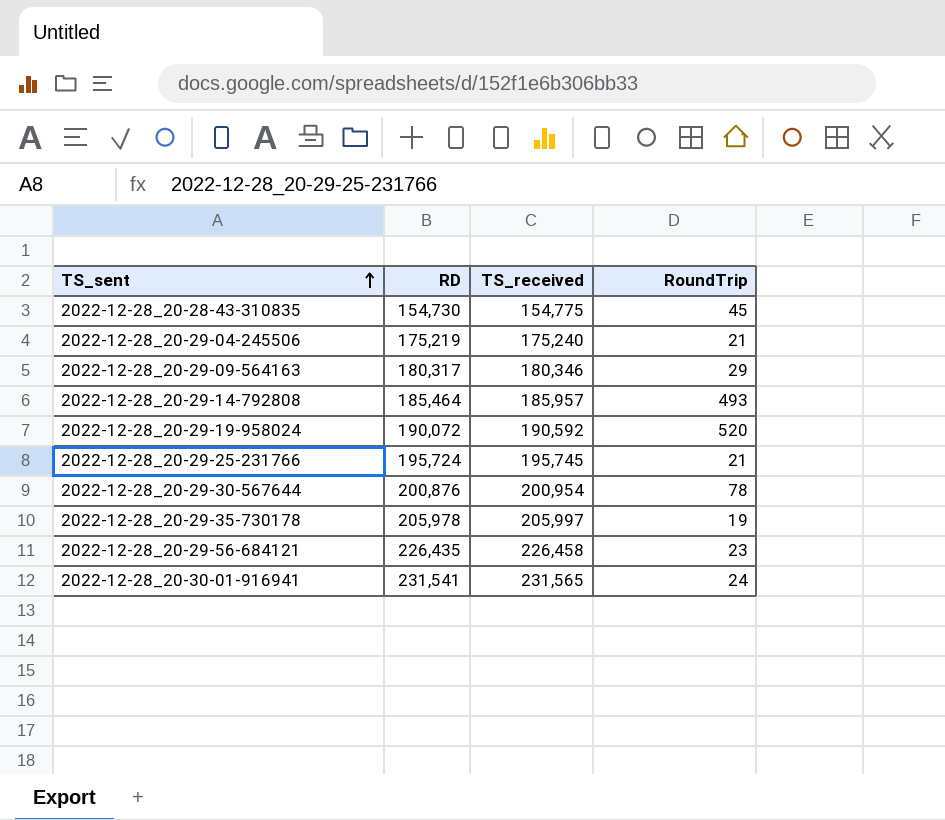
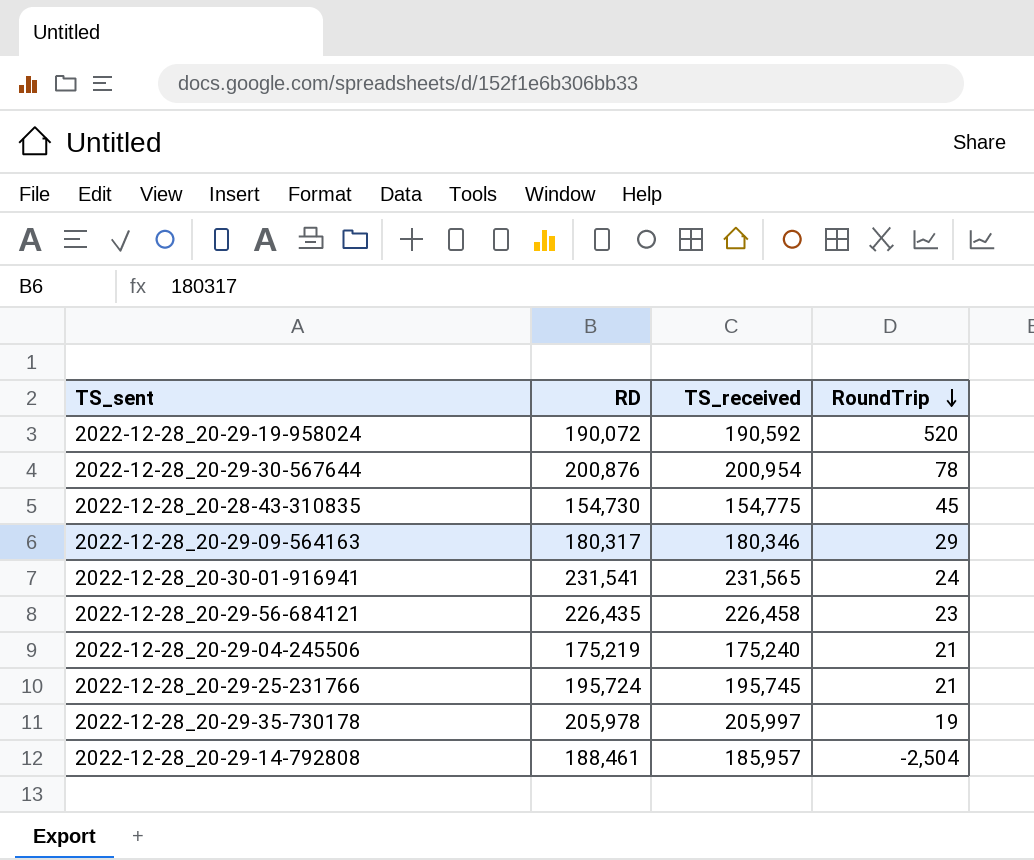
row order: TS_sent ascending -> RoundTrip descending
2022-12-28_20-29-14-792808 | RD: 185,464 -> 188,461
2022-12-28_20-29-14-792808 | RoundTrip: 493 -> -2,504

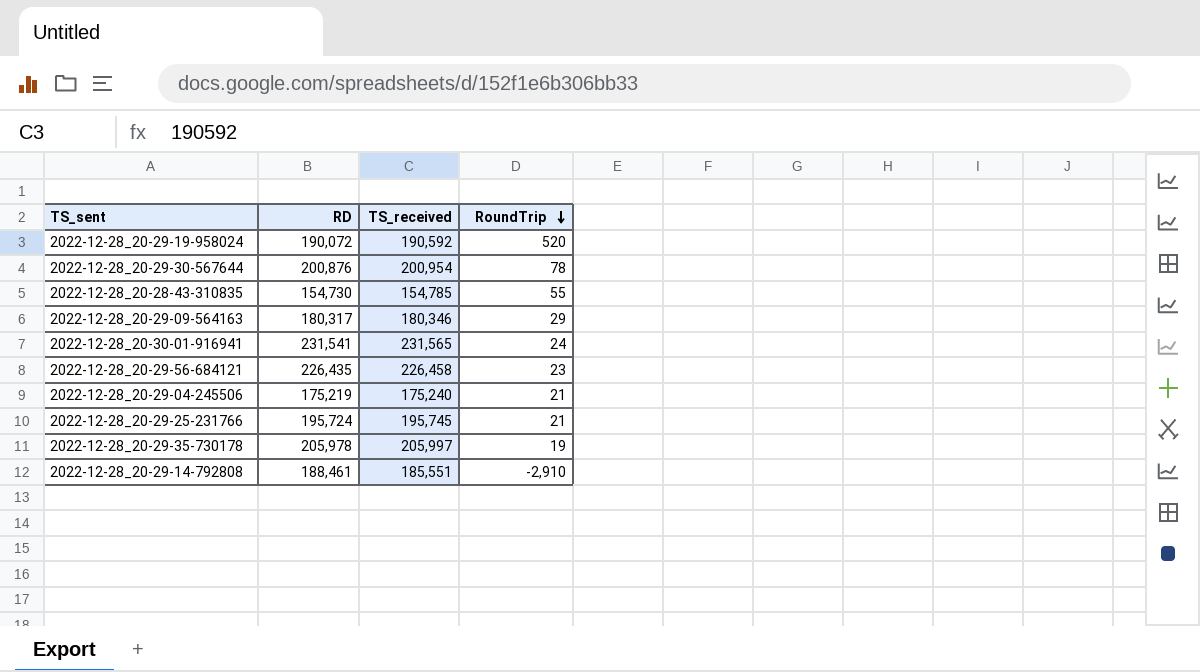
2022-12-28_20-28-43-310835 | TS_received: 154,775 -> 154,785
2022-12-28_20-28-43-310835 | RoundTrip: 45 -> 55
2022-12-28_20-29-14-792808 | TS_received: 185,957 -> 185,551
2022-12-28_20-29-14-792808 | RoundTrip: -2,504 -> -2,910

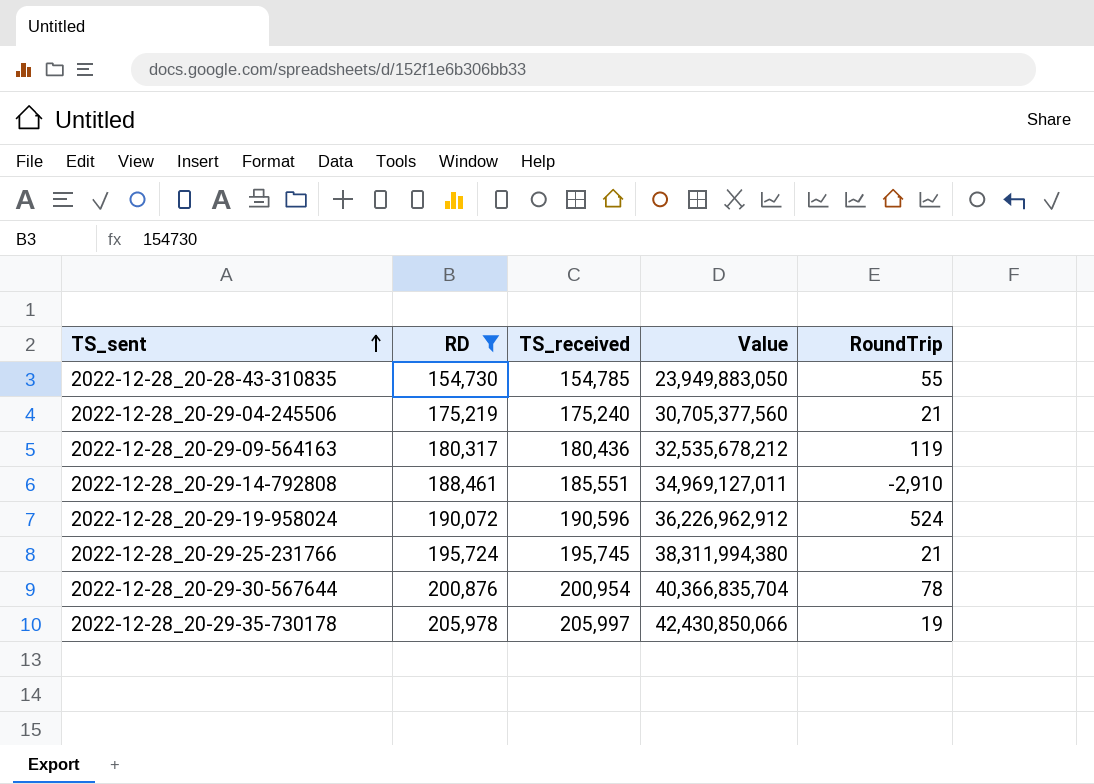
filter: none -> RD <= 205,978
row order: RoundTrip descending -> TS_sent ascending
column Value | formula: none -> [RD] * [TS_received]
2022-12-28_20-29-09-564163 | TS_received: 180,346 -> 180,436
2022-12-28_20-29-09-564163 | RoundTrip: 29 -> 119
2022-12-28_20-29-19-958024 | TS_received: 190,592 -> 190,596
2022-12-28_20-29-19-958024 | RoundTrip: 520 -> 524

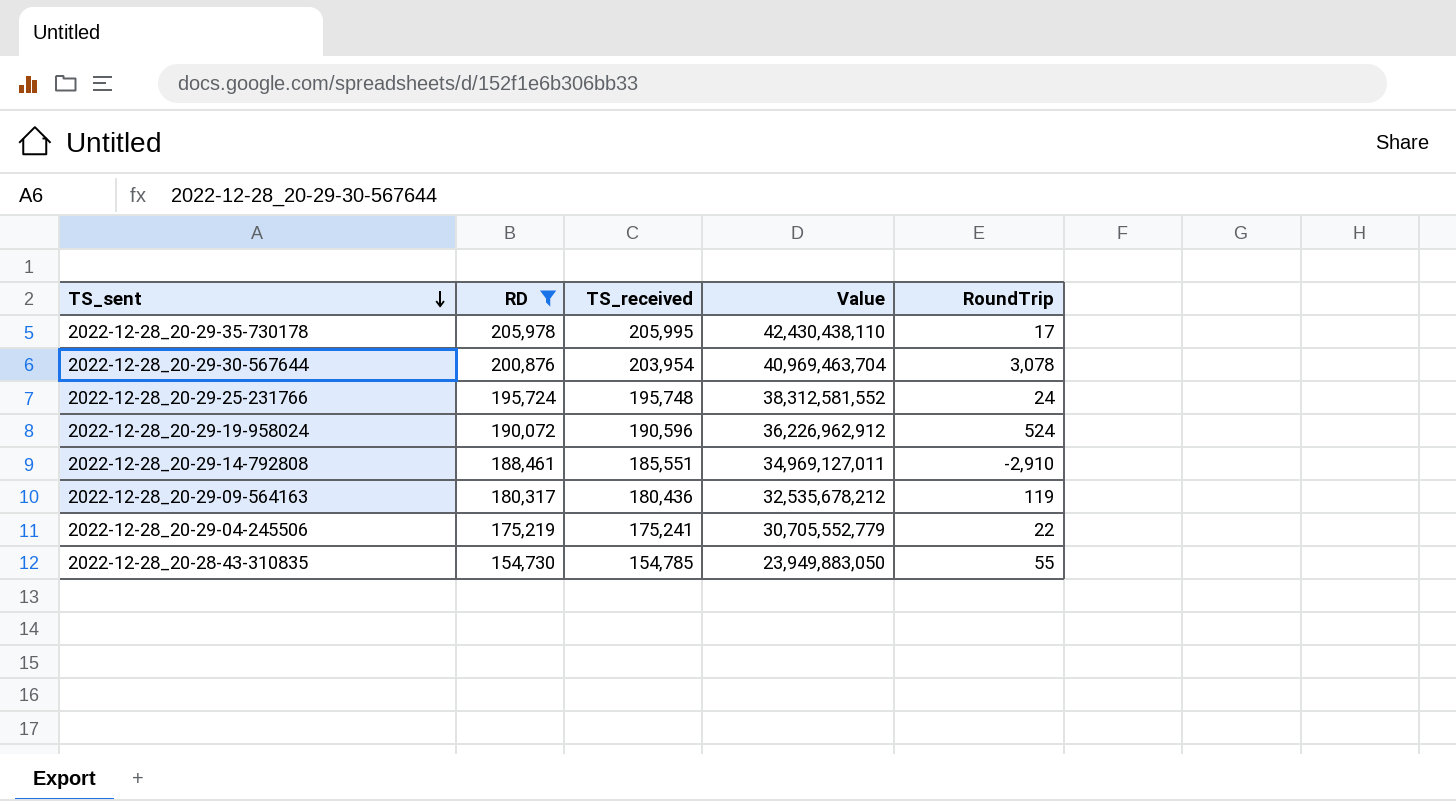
row order: TS_sent ascending -> TS_sent descending
2022-12-28_20-29-35-730178 | TS_received: 205,997 -> 205,995
2022-12-28_20-29-35-730178 | Value: 42,430,850,066 -> 42,430,438,110
2022-12-28_20-29-35-730178 | RoundTrip: 19 -> 17
2022-12-28_20-29-30-567644 | TS_received: 200,954 -> 203,954
2022-12-28_20-29-30-567644 | Value: 40,366,835,704 -> 40,969,463,704
2022-12-28_20-29-30-567644 | RoundTrip: 78 -> 3,078
2022-12-28_20-29-25-231766 | TS_received: 195,745 -> 195,748
2022-12-28_20-29-25-231766 | Value: 38,311,994,380 -> 38,312,581,552
2022-12-28_20-29-25-231766 | RoundTrip: 21 -> 24
2022-12-28_20-29-04-245506 | TS_received: 175,240 -> 175,241
2022-12-28_20-29-04-245506 | Value: 30,705,377,560 -> 30,705,552,779
2022-12-28_20-29-04-245506 | RoundTrip: 21 -> 22

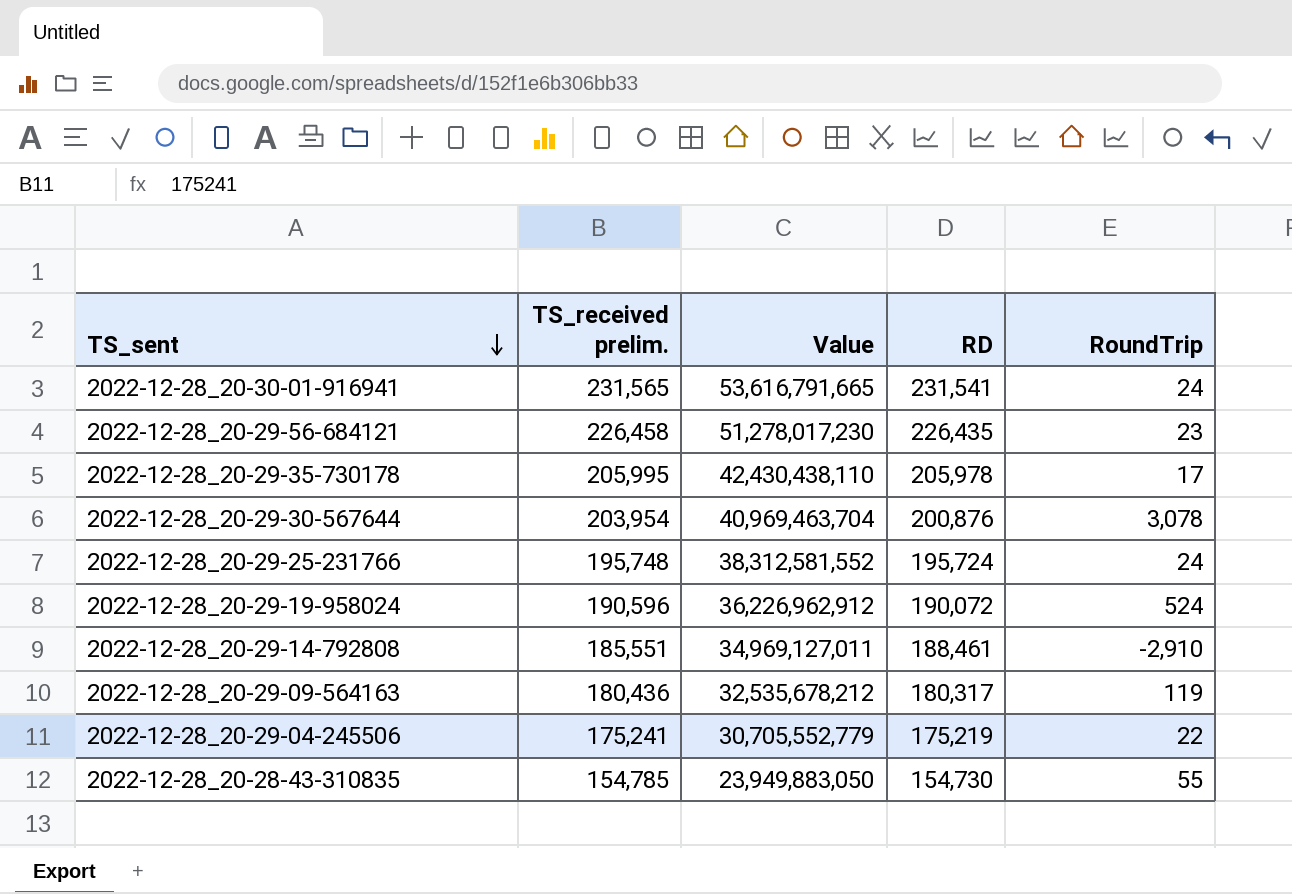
filter: RD <= 205,978 -> none
column name: TS_received -> TS_received prelim.
column RD | position: 2 -> 4

